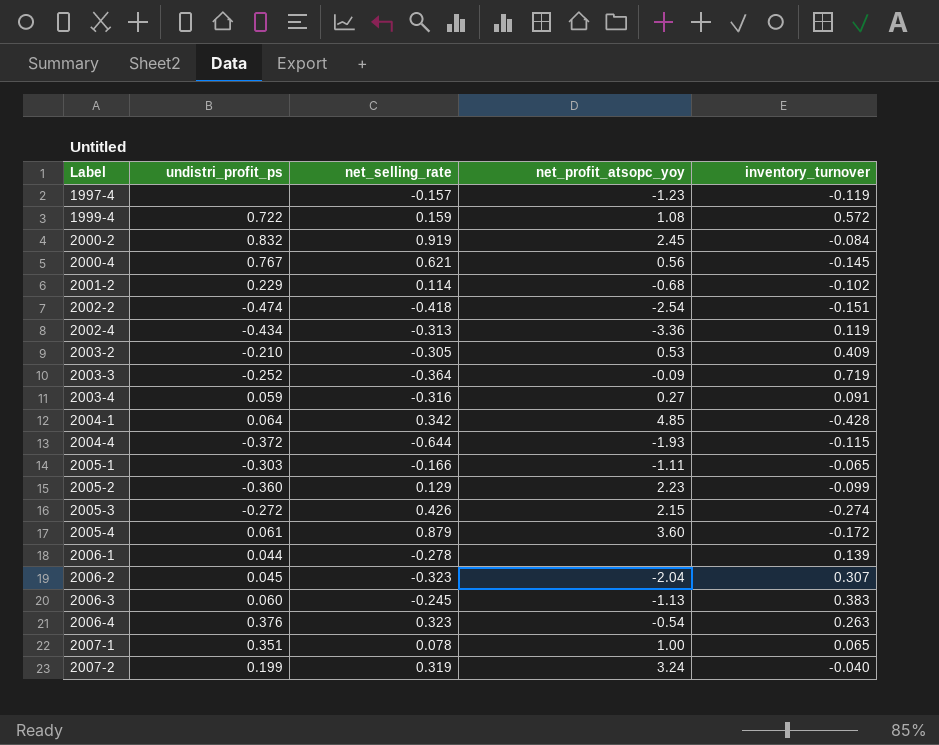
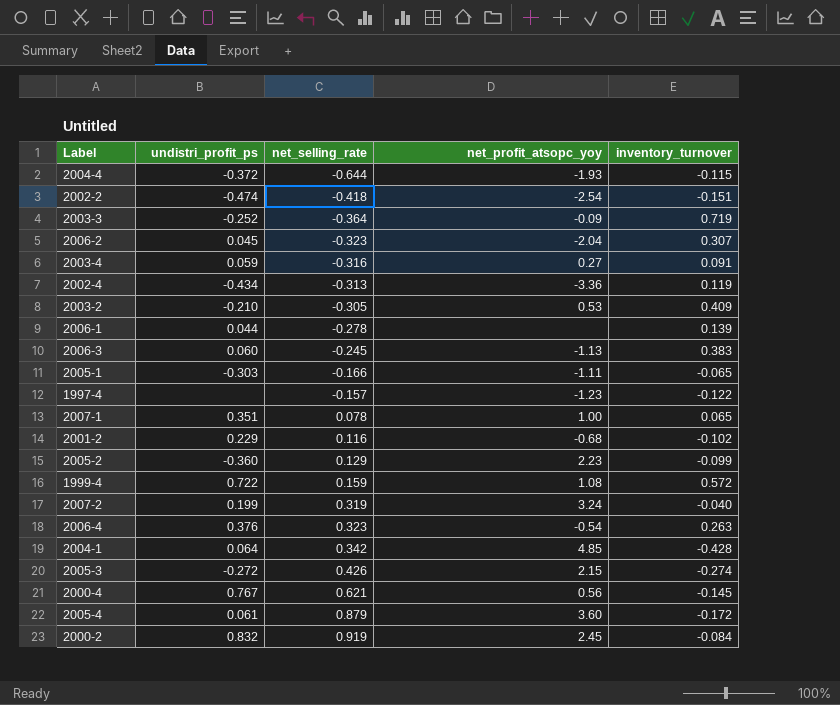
row order: Label ascending -> net_selling_rate ascending
1997-4 | inventory_turnover: -0.119 -> -0.122
2001-2 | net_selling_rate: 0.114 -> 0.116

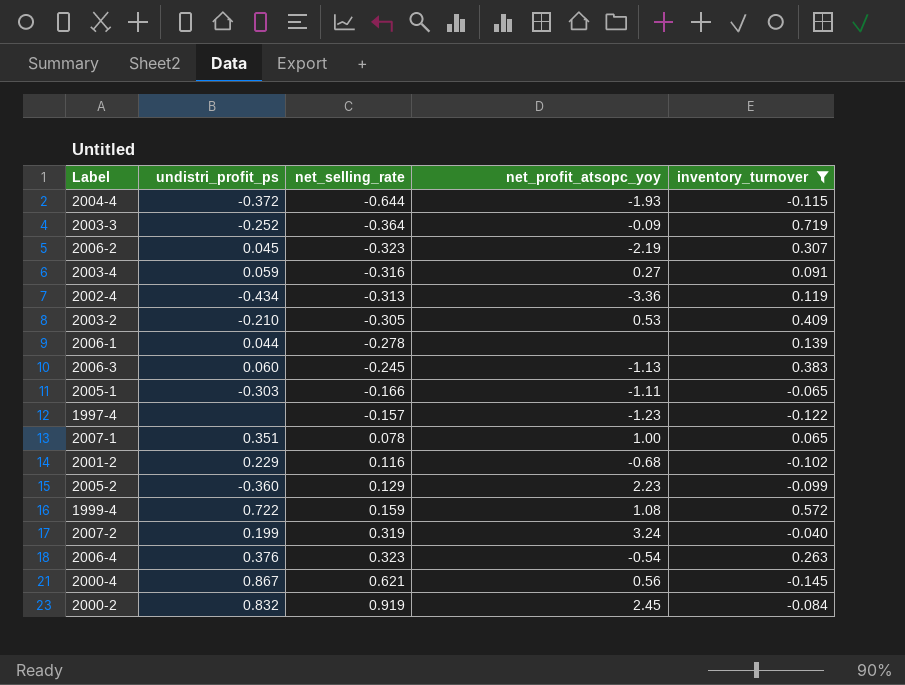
filter: none -> inventory_turnover >= -0.145
2006-2 | net_profit_atsopc_yoy: -2.04 -> -2.19
2000-4 | undistri_profit_ps: 0.767 -> 0.867

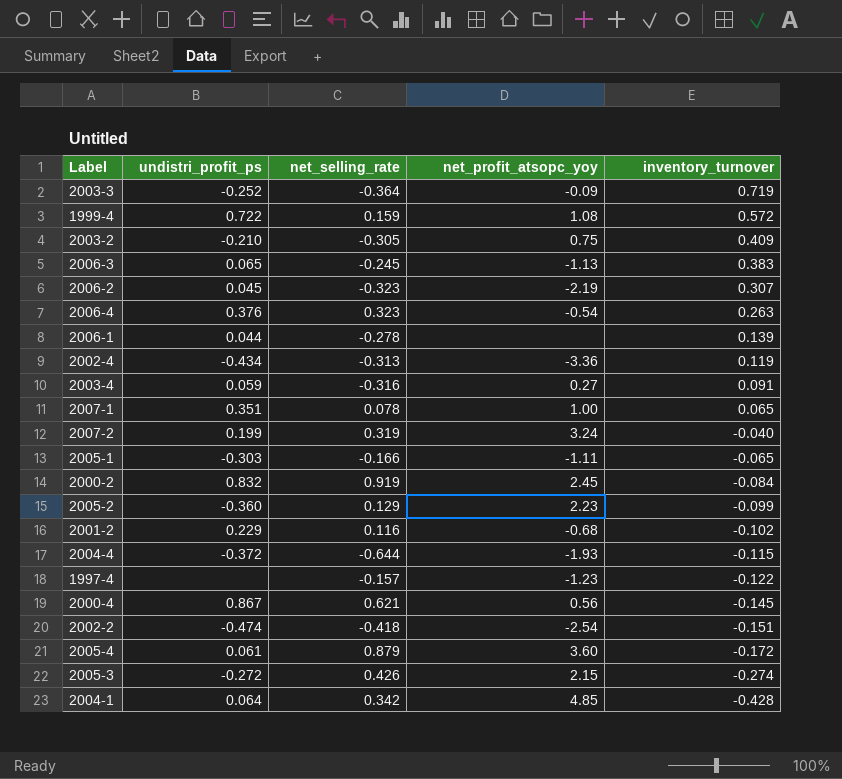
filter: inventory_turnover >= -0.145 -> none
row order: net_selling_rate ascending -> inventory_turnover descending
2003-2 | net_profit_atsopc_yoy: 0.53 -> 0.75
2006-3 | undistri_profit_ps: 0.060 -> 0.065

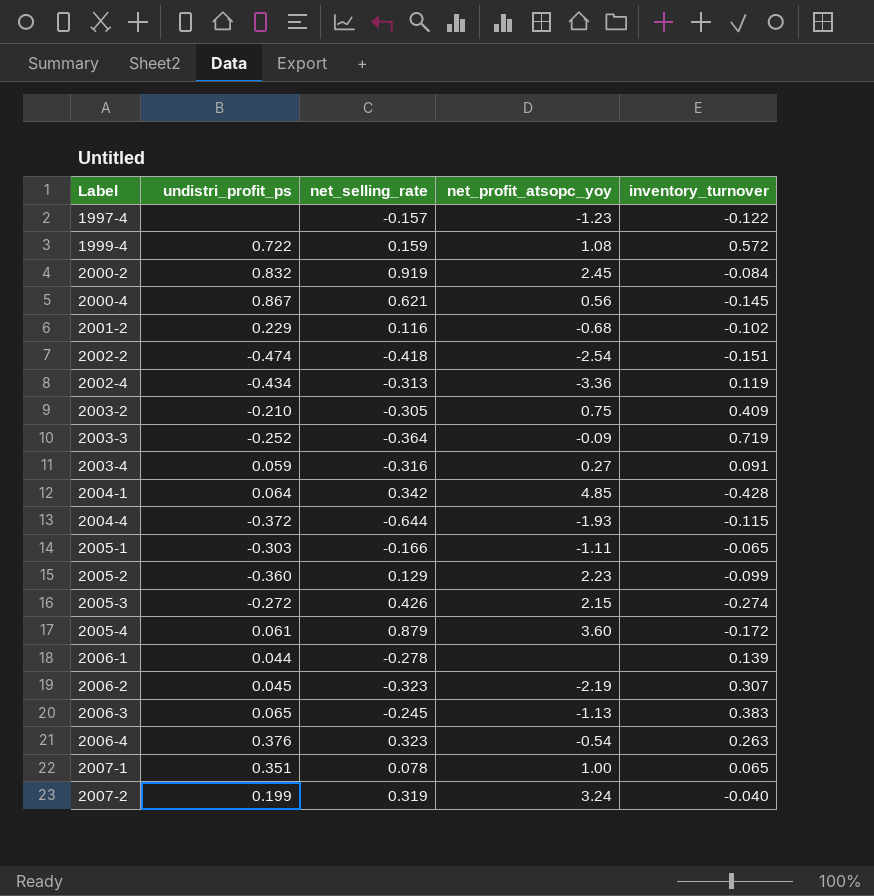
row order: inventory_turnover descending -> Label ascending

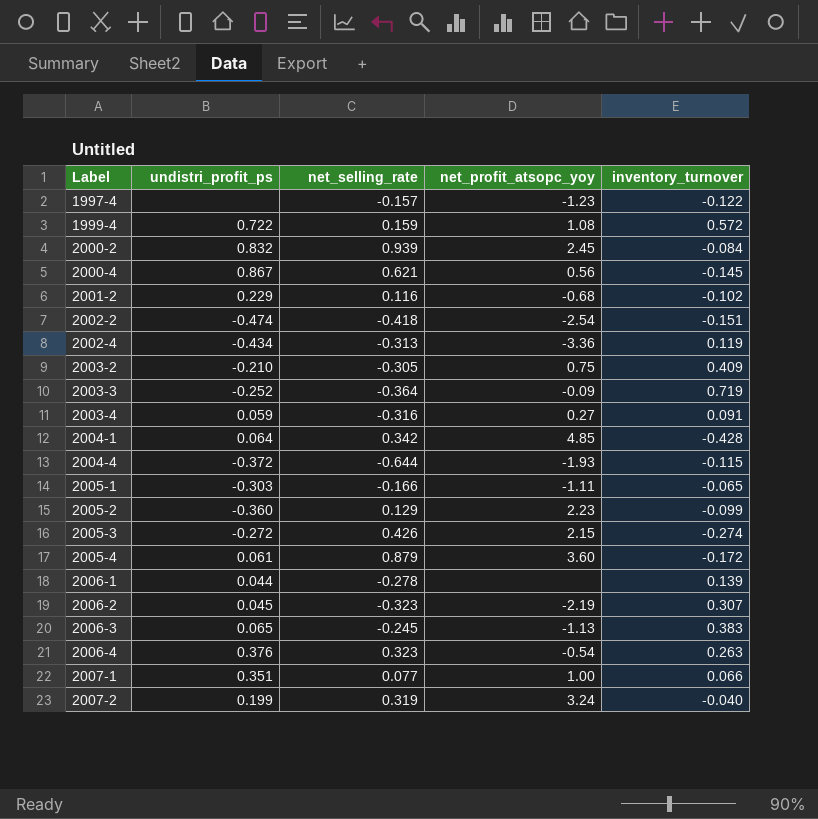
2000-2 | net_selling_rate: 0.919 -> 0.939
2007-1 | net_selling_rate: 0.078 -> 0.077
2007-1 | inventory_turnover: 0.065 -> 0.066

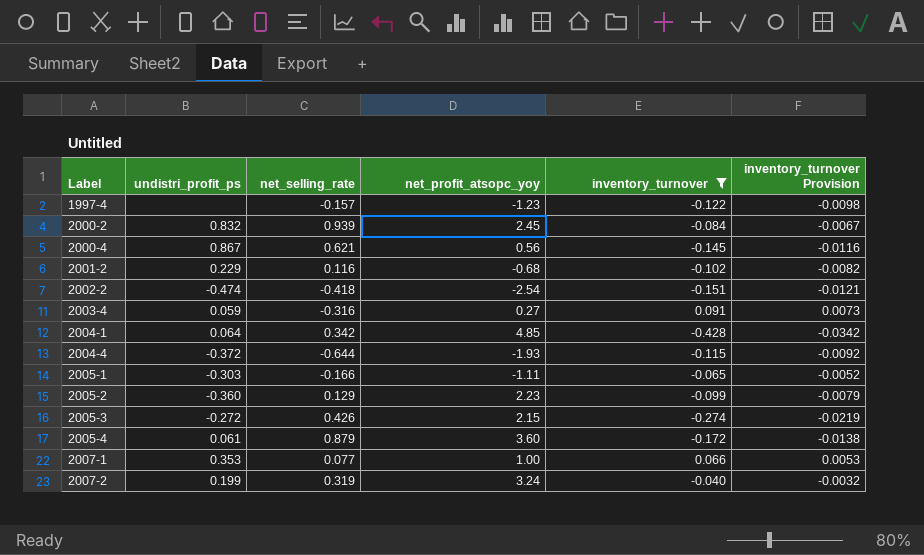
filter: none -> inventory_turnover <= 0.091
column inventory_turnover Provision | formula: none -> [inventory_turnover] * 0.08
2007-1 | undistri_profit_ps: 0.351 -> 0.353

